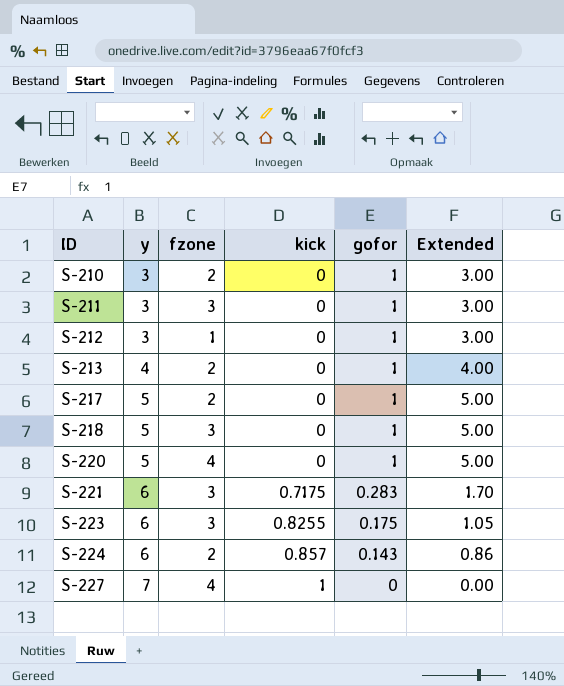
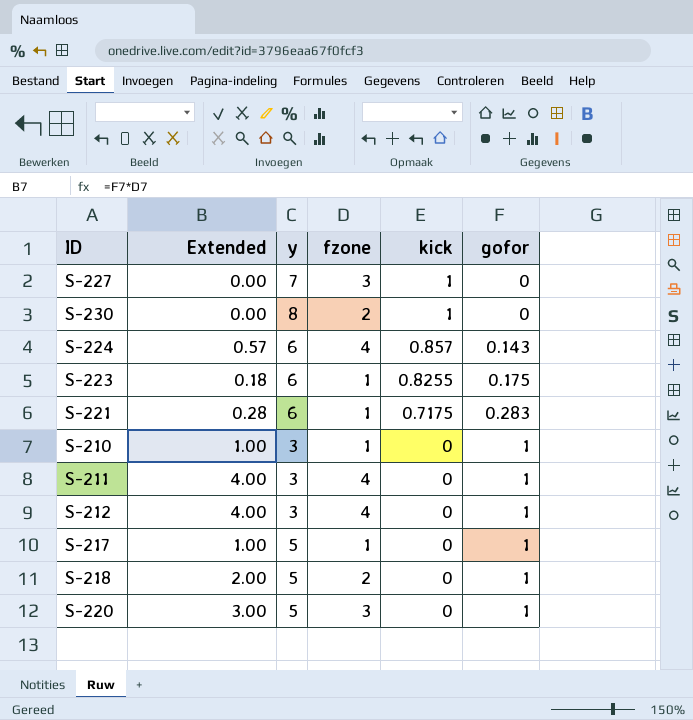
row order: ID ascending -> kick descending
column Extended | formula: [y] * [gofor] -> [fzone] * [gofor]
column Extended | position: 6 -> 2
row S-213: 4 | 2 | 0 | 1 | 4.00 -> none
S-227 | fzone: 4 -> 3
row S-230: none -> 0.00 | 8 | 2 | 1 | 0
S-224 | fzone: 2 -> 4
S-223 | fzone: 3 -> 1
S-221 | fzone: 3 -> 1
S-210 | fzone: 2 -> 1
S-211 | fzone: 3 -> 4
S-212 | fzone: 1 -> 4
S-217 | fzone: 2 -> 1
S-218 | fzone: 3 -> 2
S-220 | fzone: 4 -> 3

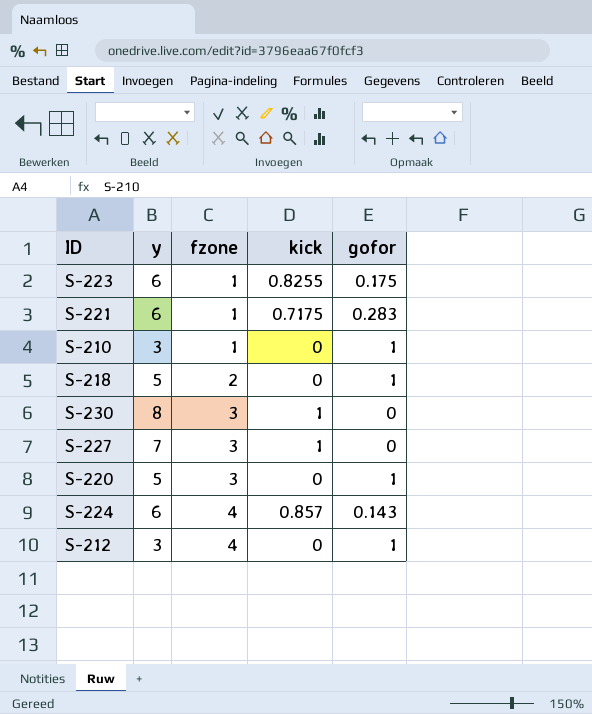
row order: kick descending -> fzone ascending
column Extended | formula: [fzone] * [gofor] -> none
row S-211: 4.00 | 3 | 4 | 0 | 1 -> none
row S-217: 1.00 | 5 | 1 | 0 | 1 -> none
S-230 | fzone: 2 -> 3

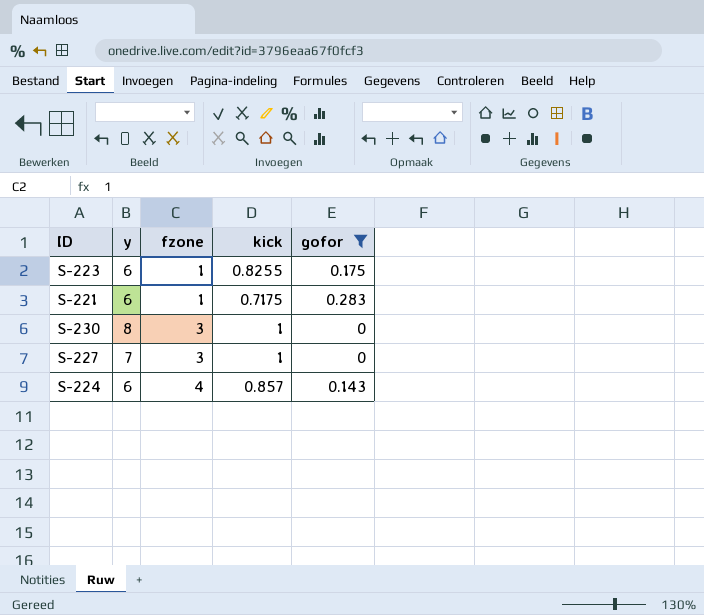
filter: none -> gofor != 1

